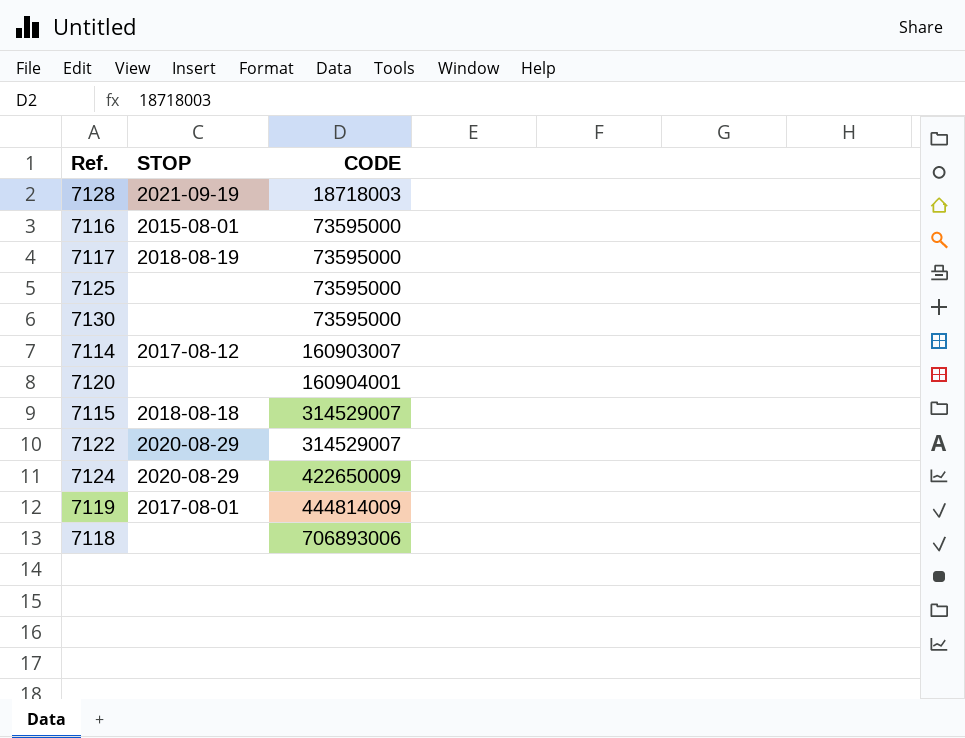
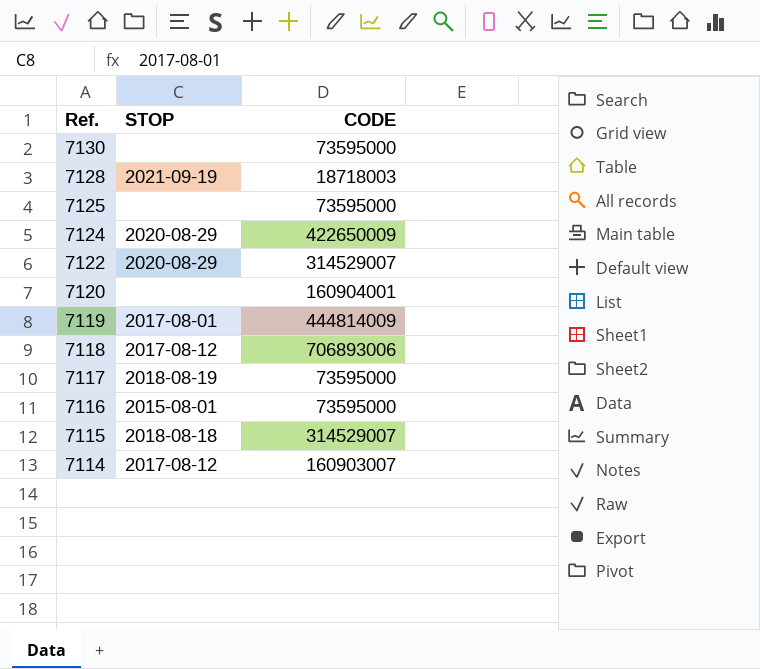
row order: CODE ascending -> Ref. descending
7118 | STOP: none -> 2017-08-12

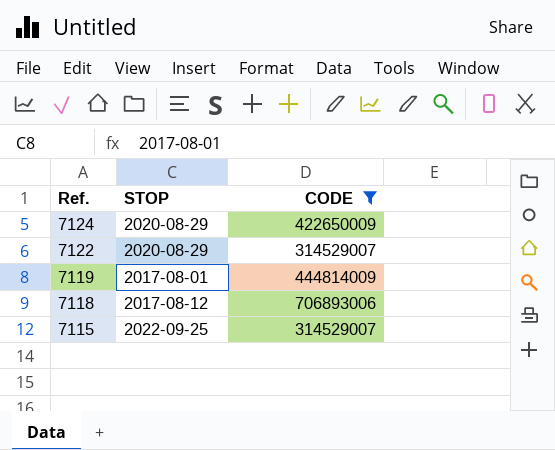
filter: none -> CODE >= 314529007
7115 | STOP: 2018-08-18 -> 2022-09-25

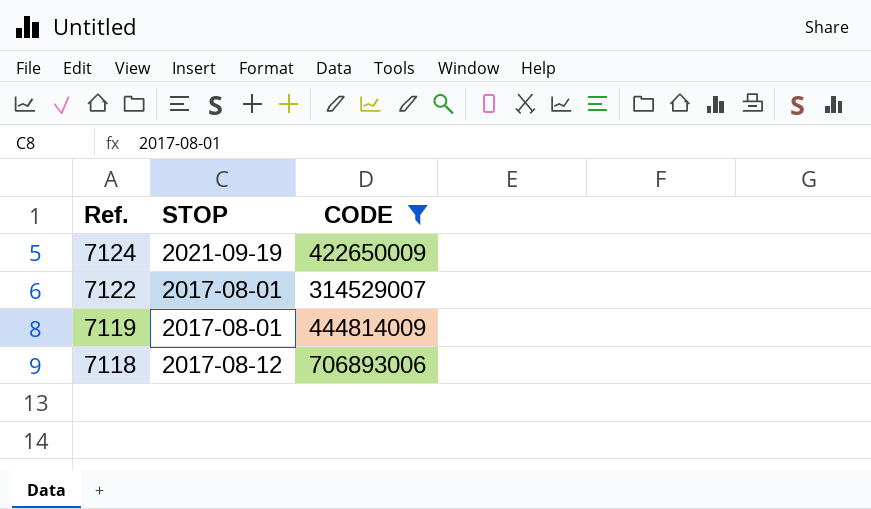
row 7115: 2022-09-25 | 314529007 -> none
7124 | STOP: 2020-08-29 -> 2021-09-19
7122 | STOP: 2020-08-29 -> 2017-08-01

